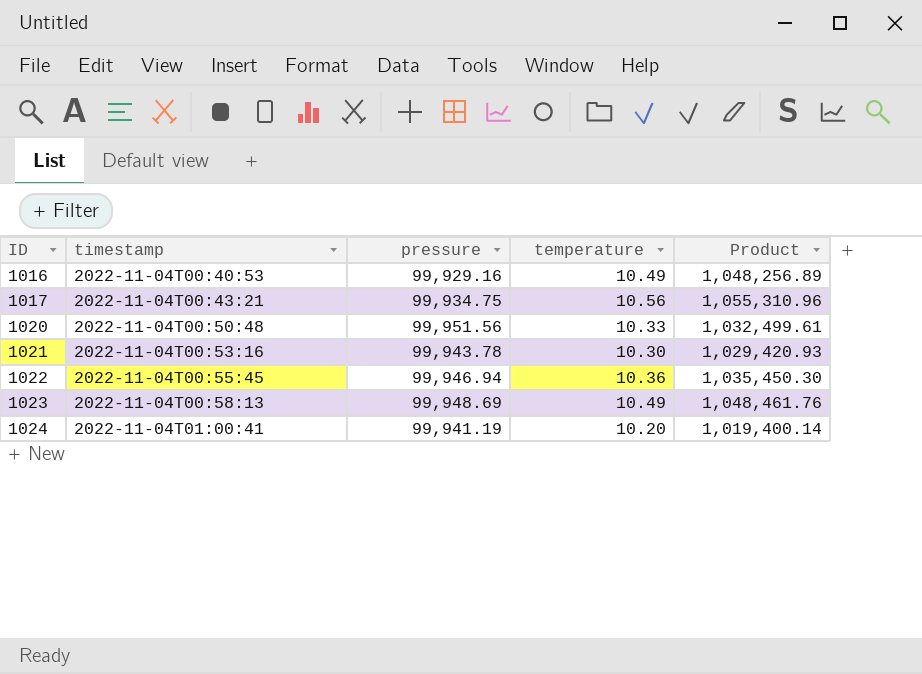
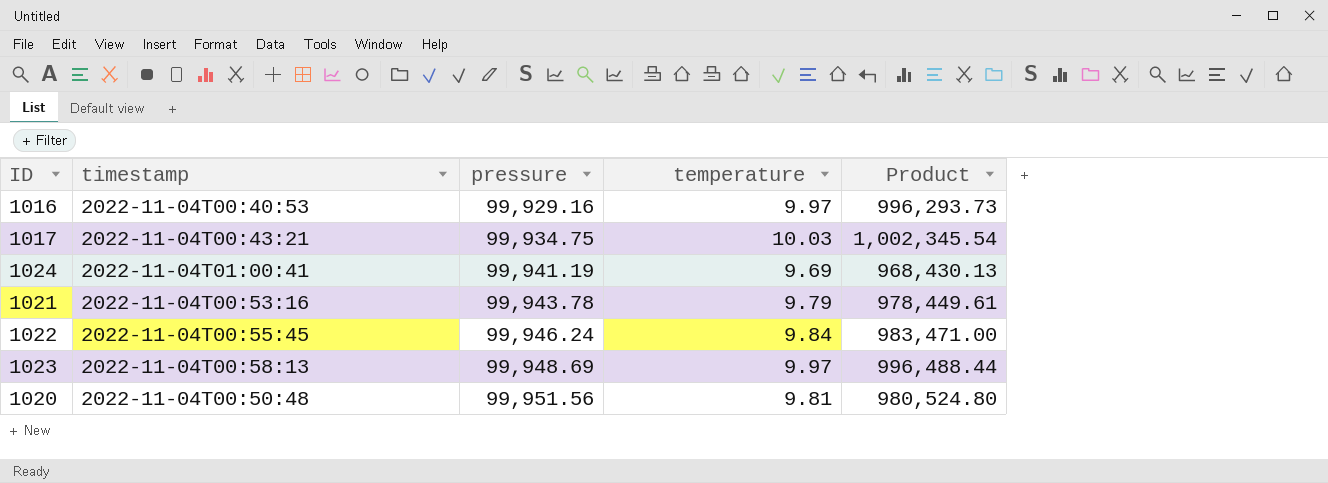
row order: ID ascending -> pressure ascending
1016 | temperature: 10.49 -> 9.97
1016 | Product: 1,048,256.89 -> 996,293.73
1017 | temperature: 10.56 -> 10.03
1017 | Product: 1,055,310.96 -> 1,002,345.54
1024 | temperature: 10.20 -> 9.69
1024 | Product: 1,019,400.14 -> 968,430.13
1021 | temperature: 10.30 -> 9.79
1021 | Product: 1,029,420.93 -> 978,449.61
1022 | pressure: 99,946.94 -> 99,946.24
1022 | temperature: 10.36 -> 9.84
1022 | Product: 1,035,450.30 -> 983,471.00
1023 | temperature: 10.49 -> 9.97
1023 | Product: 1,048,461.76 -> 996,488.44
1020 | temperature: 10.33 -> 9.81
1020 | Product: 1,032,499.61 -> 980,524.80

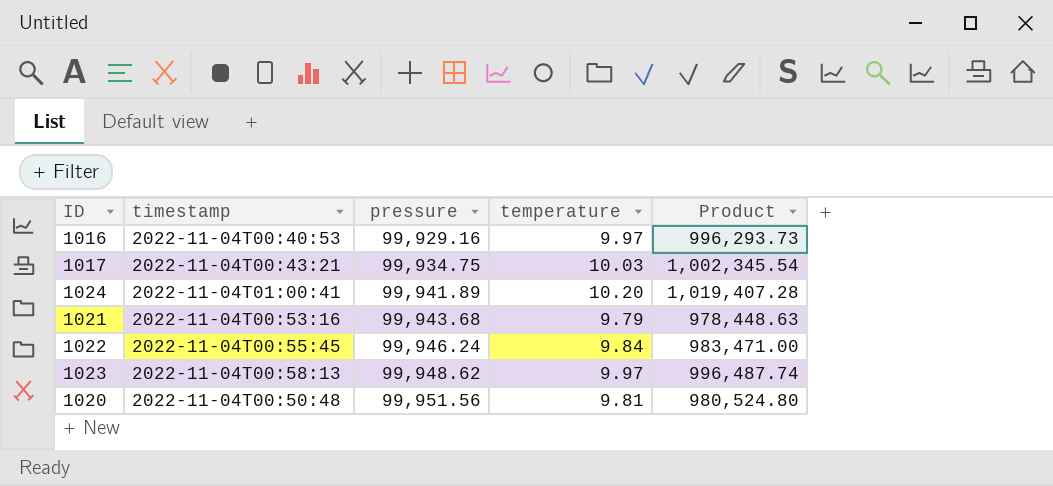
1024 | pressure: 99,941.19 -> 99,941.89
1024 | temperature: 9.69 -> 10.20
1024 | Product: 968,430.13 -> 1,019,407.28
1021 | pressure: 99,943.78 -> 99,943.68
1021 | Product: 978,449.61 -> 978,448.63
1023 | pressure: 99,948.69 -> 99,948.62
1023 | Product: 996,488.44 -> 996,487.74

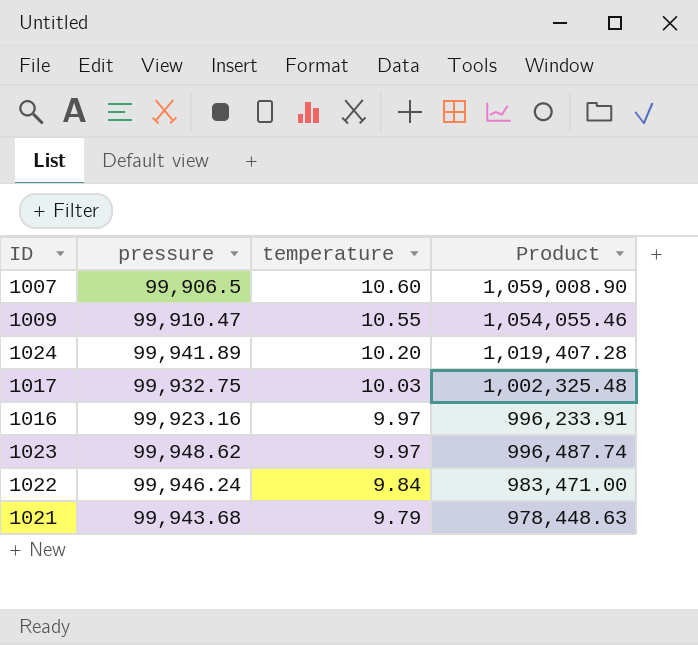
row order: pressure ascending -> temperature descending
column timestamp | position: 2 -> none
row 1020: 2022-11-04T00:50:48 | 99,951.56 | 9.81 | 980,524.80 -> none
row 1007: none -> 99,906.5 | 10.60 | 1,059,008.90
row 1009: none -> 99,910.47 | 10.55 | 1,054,055.46
1017 | pressure: 99,934.75 -> 99,932.75
1017 | Product: 1,002,345.54 -> 1,002,325.48
1016 | pressure: 99,929.16 -> 99,923.16
1016 | Product: 996,293.73 -> 996,233.91

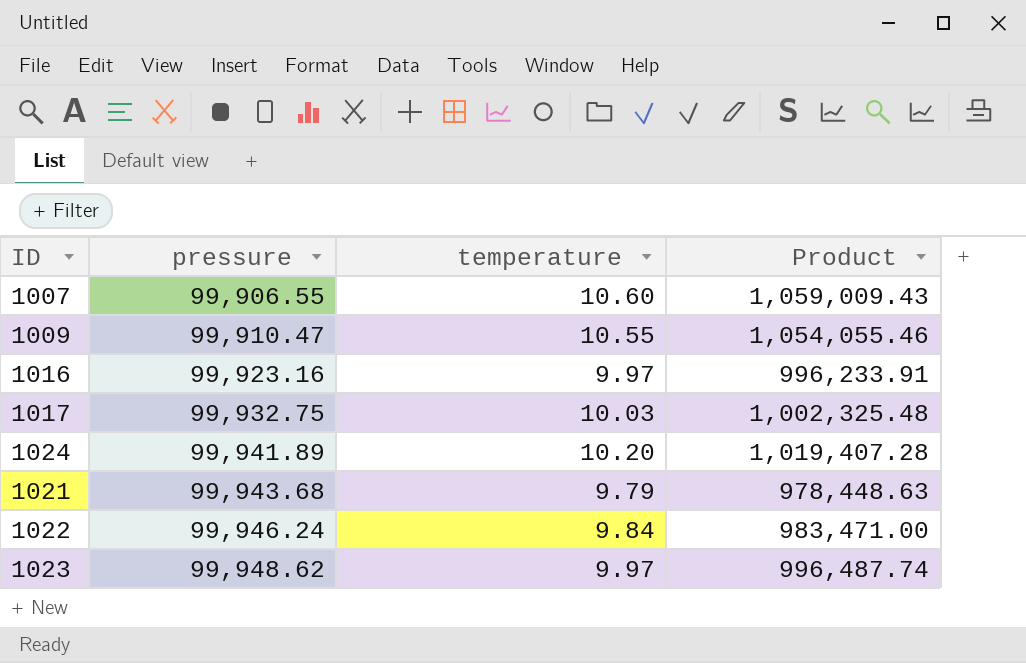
row order: temperature descending -> pressure ascending
1007 | pressure: 99,906.5 -> 99,906.55
1007 | Product: 1,059,008.90 -> 1,059,009.43

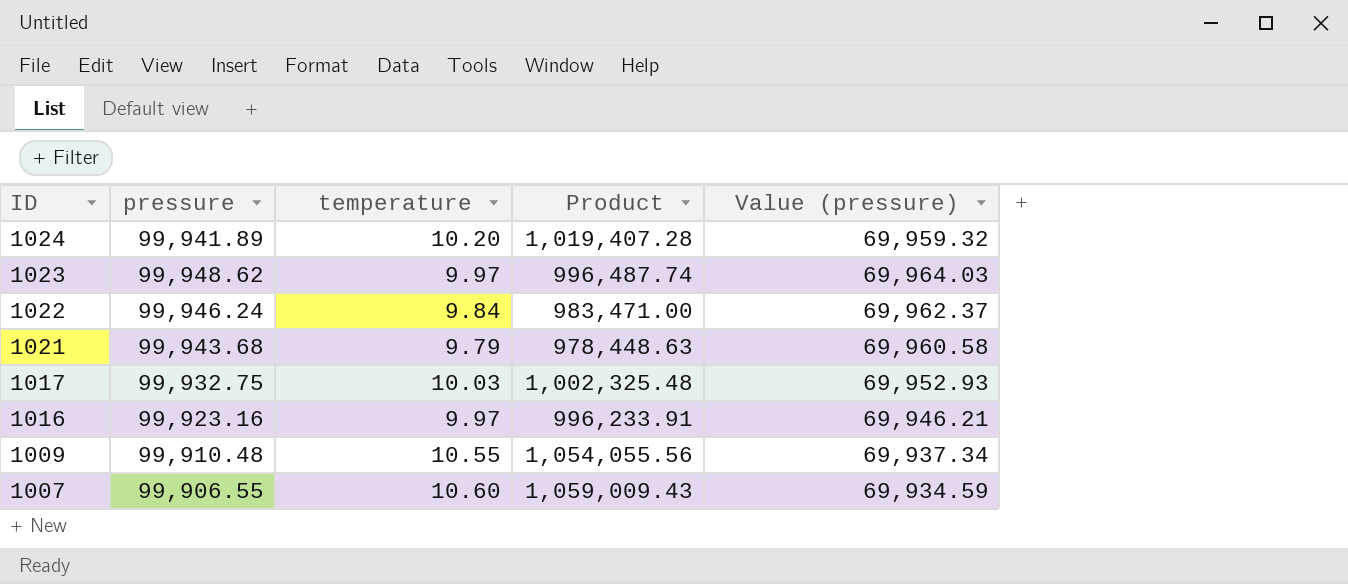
row order: pressure ascending -> ID descending
column Value (pressure) | formula: none -> [pressure] * 0.7
1009 | pressure: 99,910.47 -> 99,910.48
1009 | Product: 1,054,055.46 -> 1,054,055.56

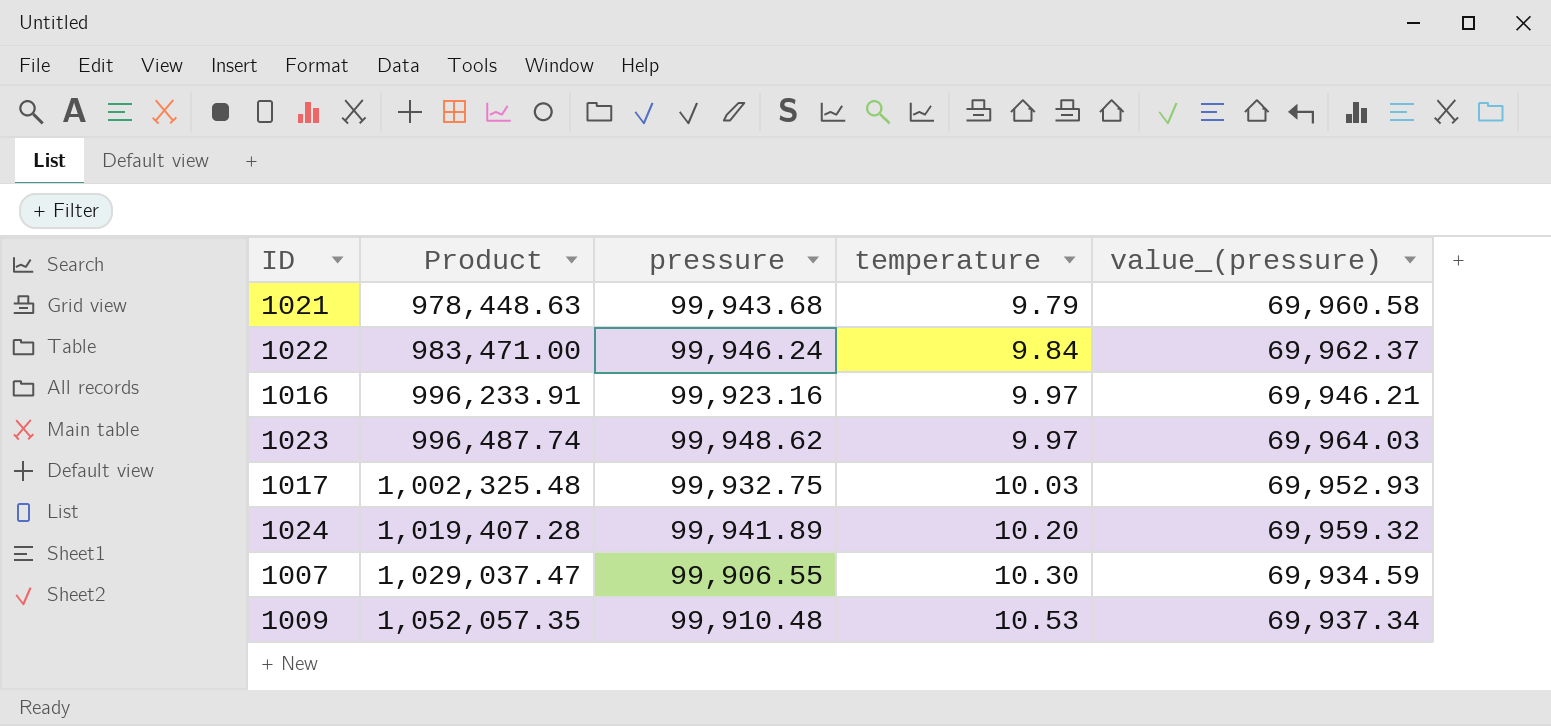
row order: ID descending -> Product ascending
column Product | position: 4 -> 2
column name: Value (pressure) -> value_(pressure)
1007 | Product: 1,059,009.43 -> 1,029,037.47
1007 | temperature: 10.60 -> 10.30
1009 | Product: 1,054,055.56 -> 1,052,057.35
1009 | temperature: 10.55 -> 10.53

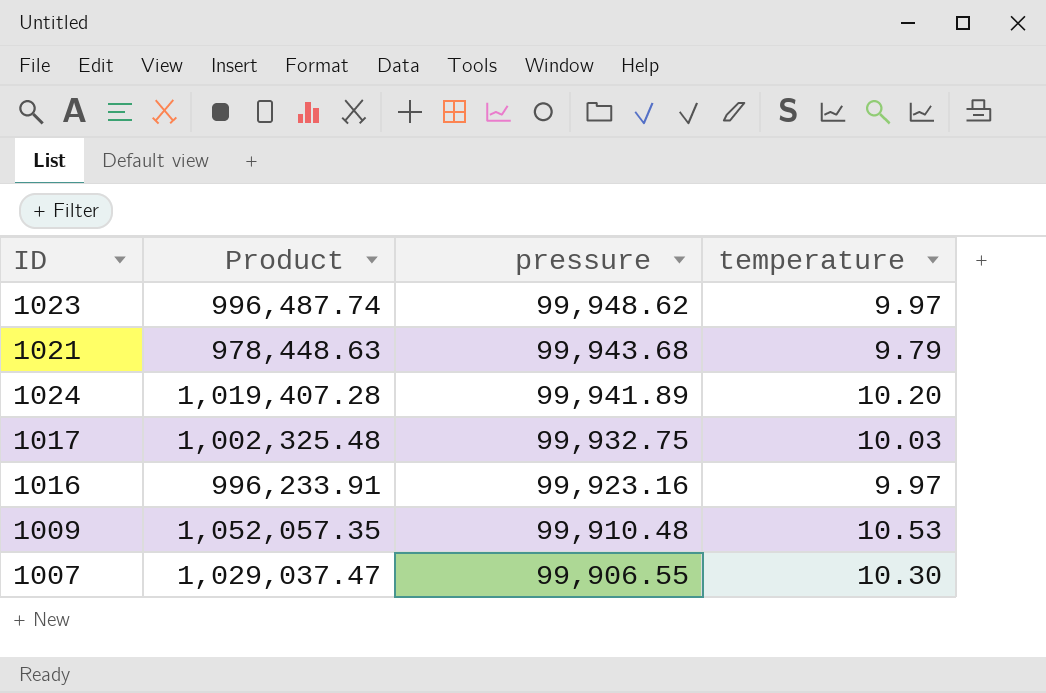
row order: Product ascending -> pressure descending
column value_(pressure) | formula: [pressure] * 0.7 -> none
row 1022: 983,471.00 | 99,946.24 | 9.84 | 69,962.37 -> none

